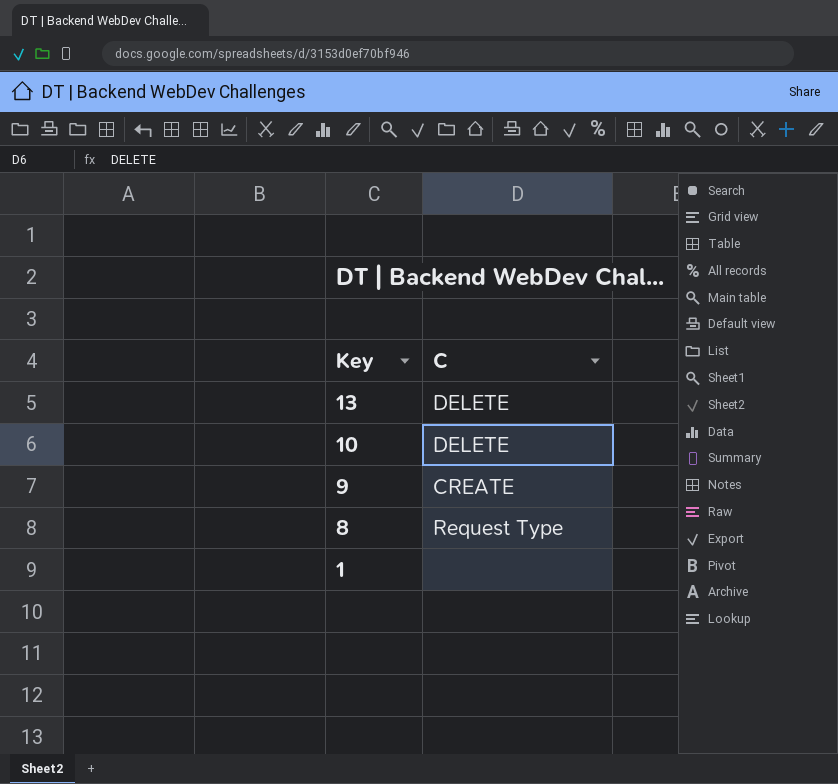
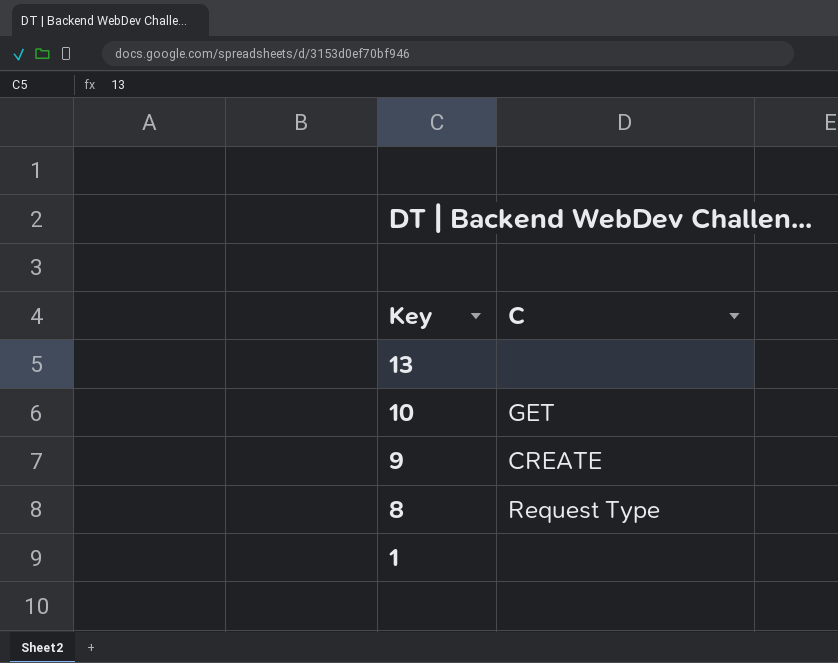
13 | C: DELETE -> none
10 | C: DELETE -> GET

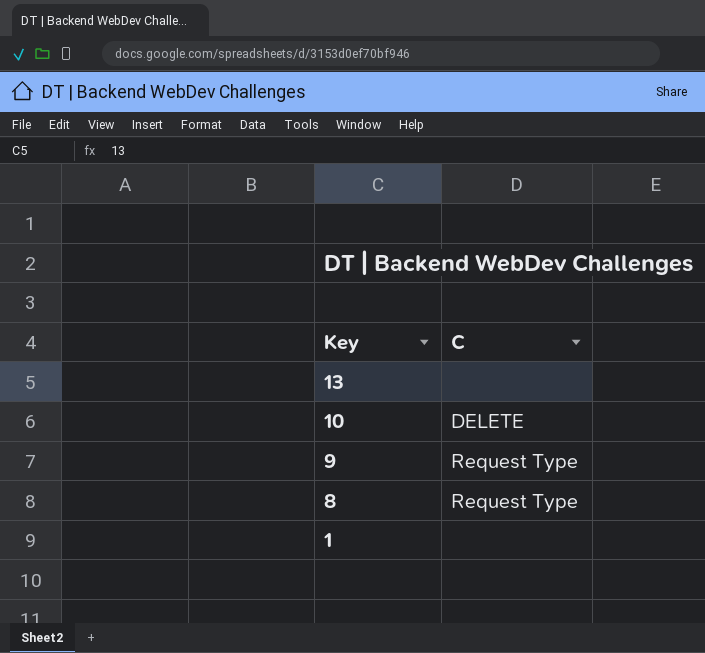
10 | C: GET -> DELETE
9 | C: CREATE -> Request Type

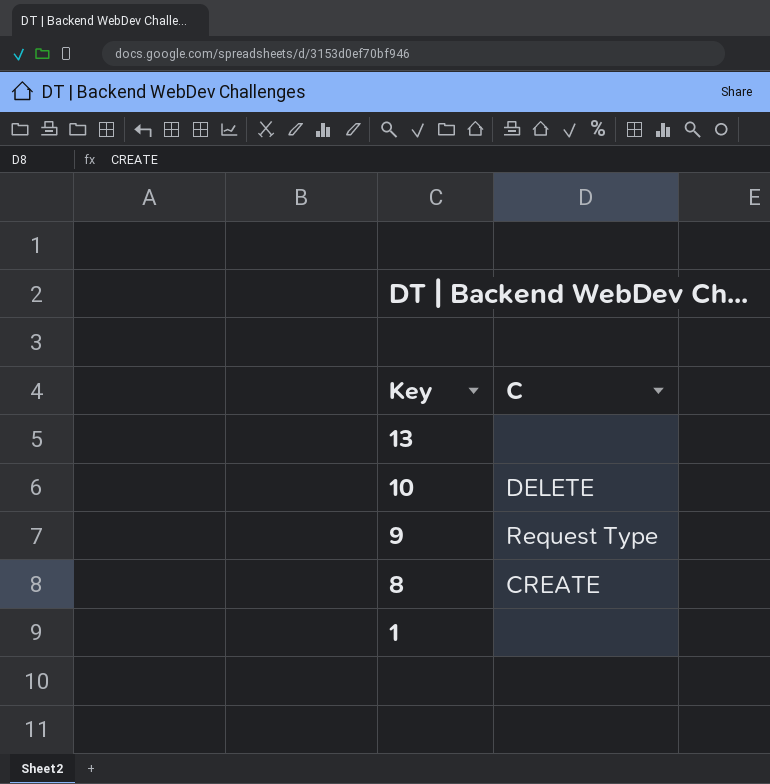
8 | C: Request Type -> CREATE

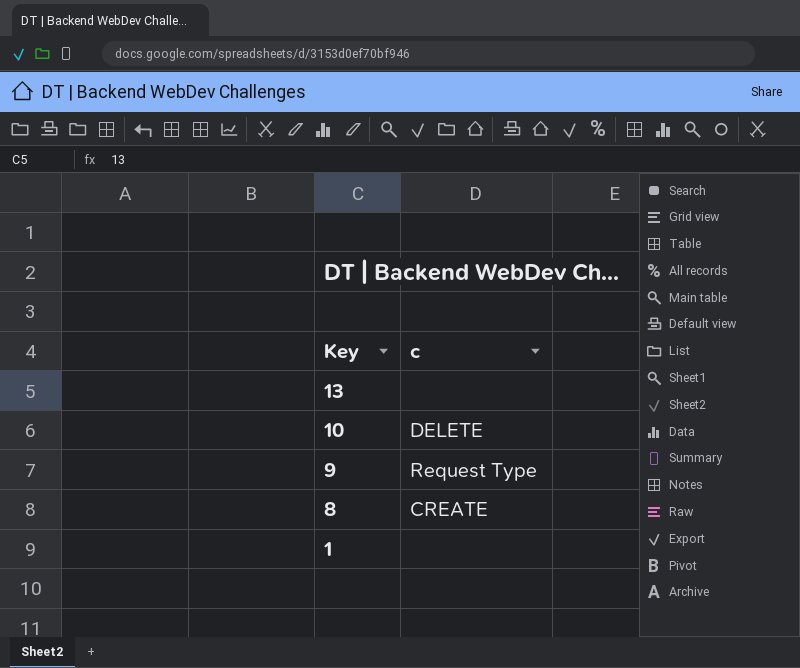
column name: C -> c

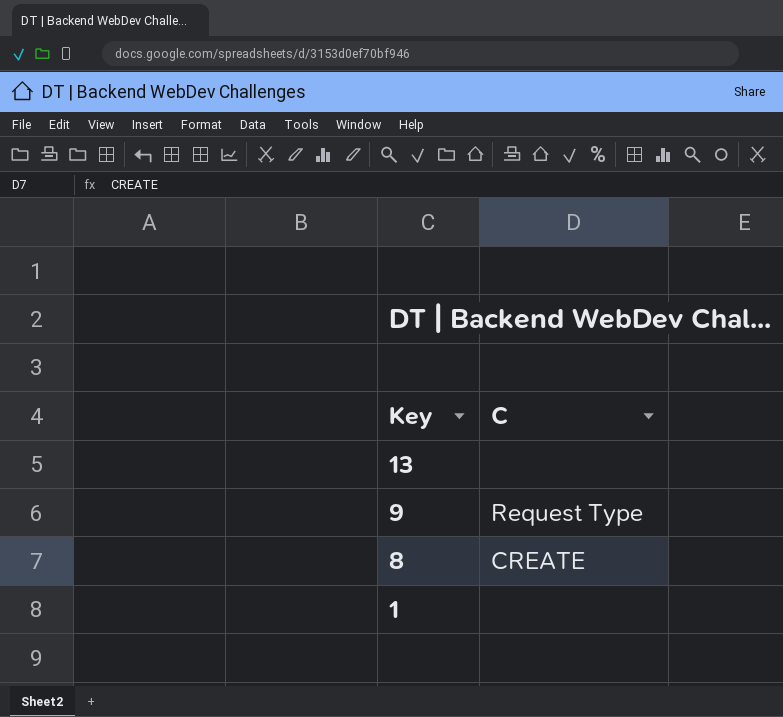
column name: c -> C
row 10: DELETE -> none

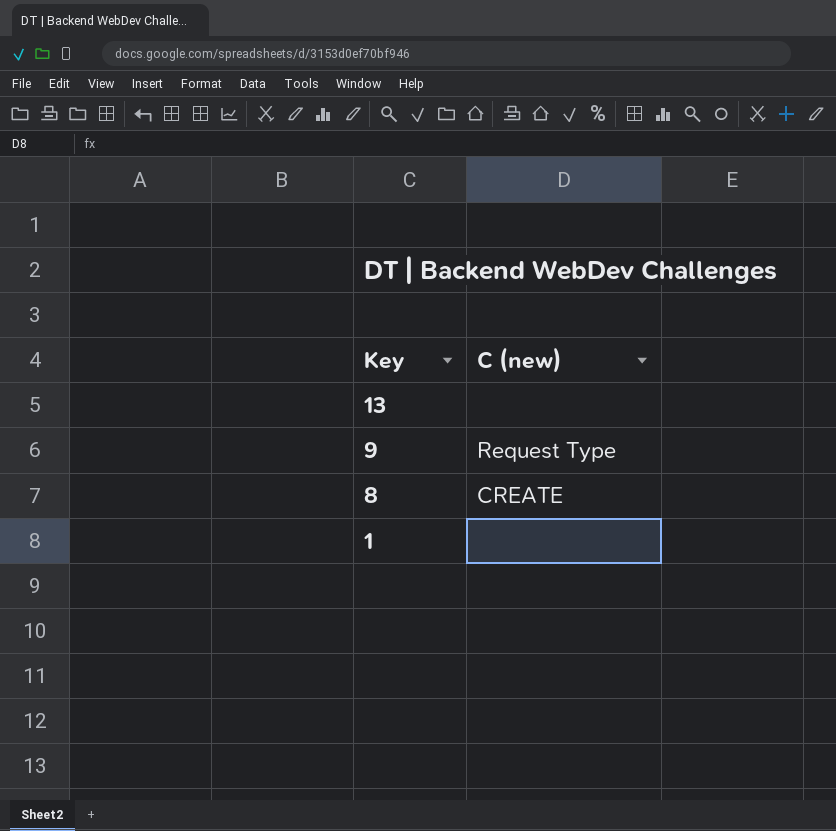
column name: C -> C (new)

